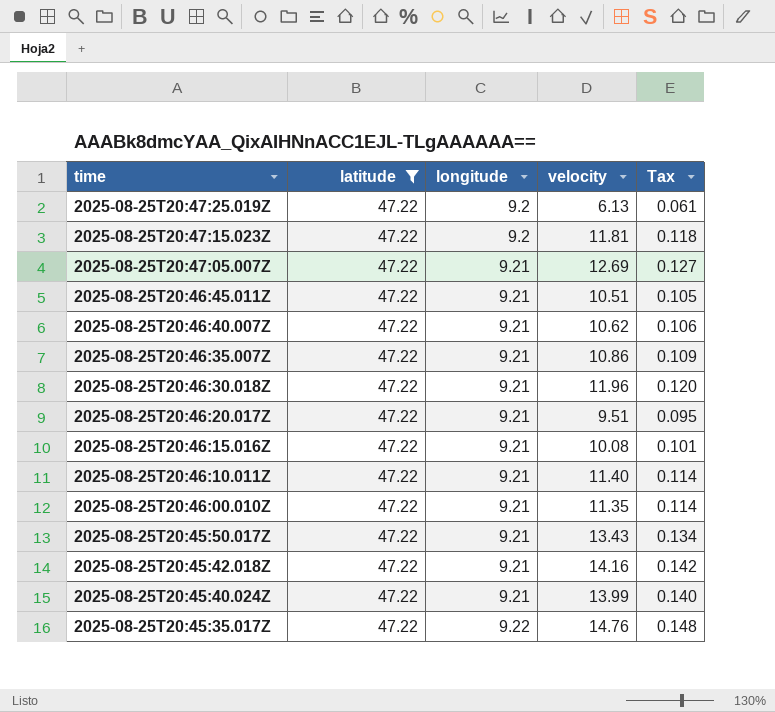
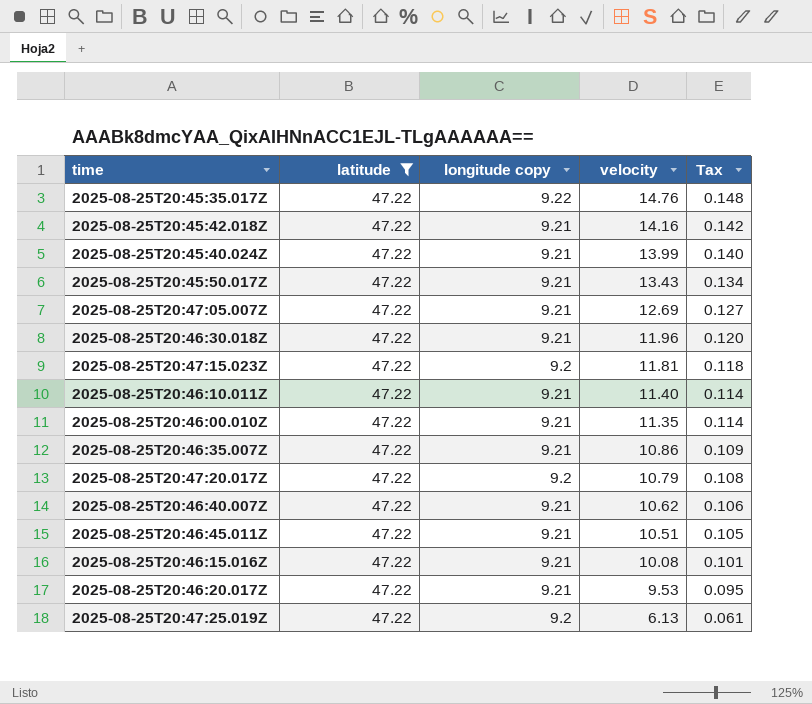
row order: time descending -> velocity descending
column name: longitude -> longitude copy
row 2025-08-25T20:47:20.017Z: none -> 47.22 | 9.2 | 10.79 | 0.108
2025-08-25T20:46:20.017Z | velocity: 9.51 -> 9.53

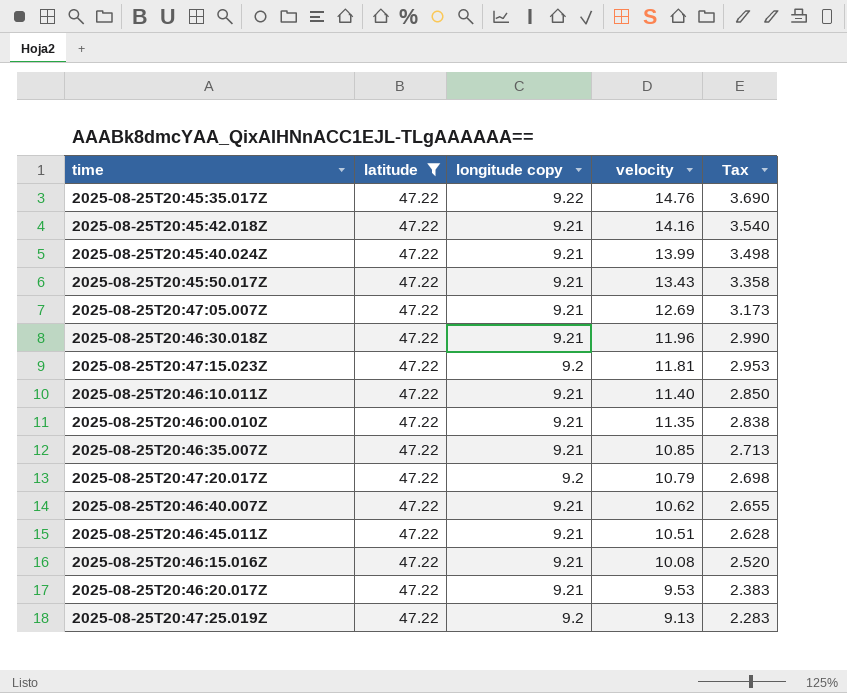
column Tax | formula: [velocity] * 0.01 -> [velocity] * 0.25
2025-08-25T20:46:35.007Z | velocity: 10.86 -> 10.85
2025-08-25T20:47:25.019Z | velocity: 6.13 -> 9.13

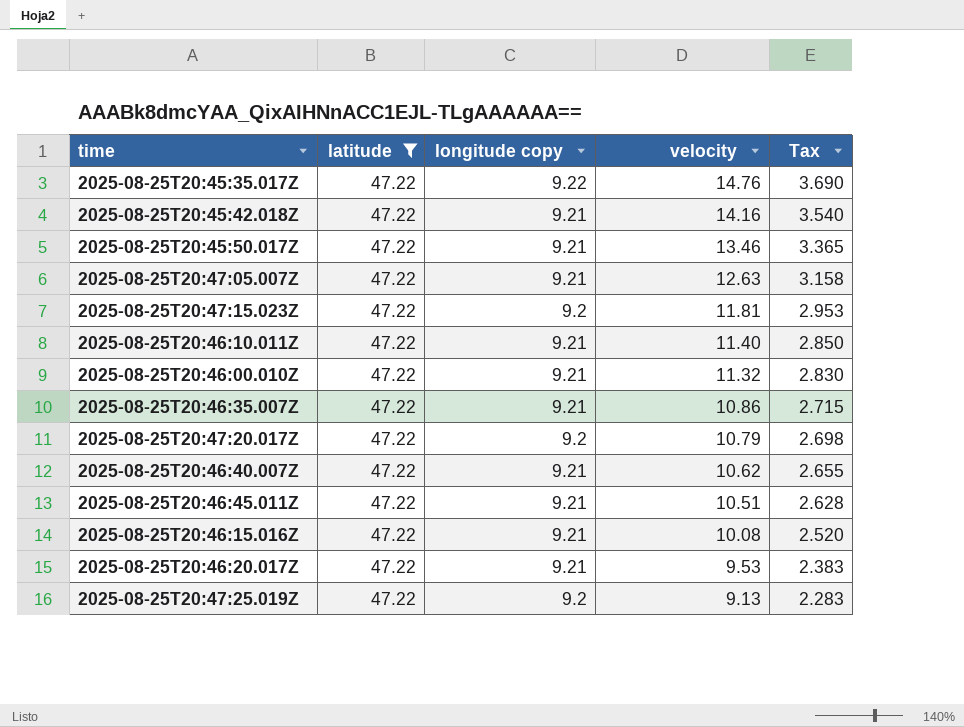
row 2025-08-25T20:45:40.024Z: 47.22 | 9.21 | 13.99 | 3.498 -> none
row 2025-08-25T20:46:30.018Z: 47.22 | 9.21 | 11.96 | 2.990 -> none
2025-08-25T20:45:50.017Z | velocity: 13.43 -> 13.46
2025-08-25T20:45:50.017Z | Tax: 3.358 -> 3.365
2025-08-25T20:47:05.007Z | velocity: 12.69 -> 12.63
2025-08-25T20:47:05.007Z | Tax: 3.173 -> 3.158
2025-08-25T20:46:00.010Z | velocity: 11.35 -> 11.32
2025-08-25T20:46:00.010Z | Tax: 2.838 -> 2.830
2025-08-25T20:46:35.007Z | velocity: 10.85 -> 10.86
2025-08-25T20:46:35.007Z | Tax: 2.713 -> 2.715

